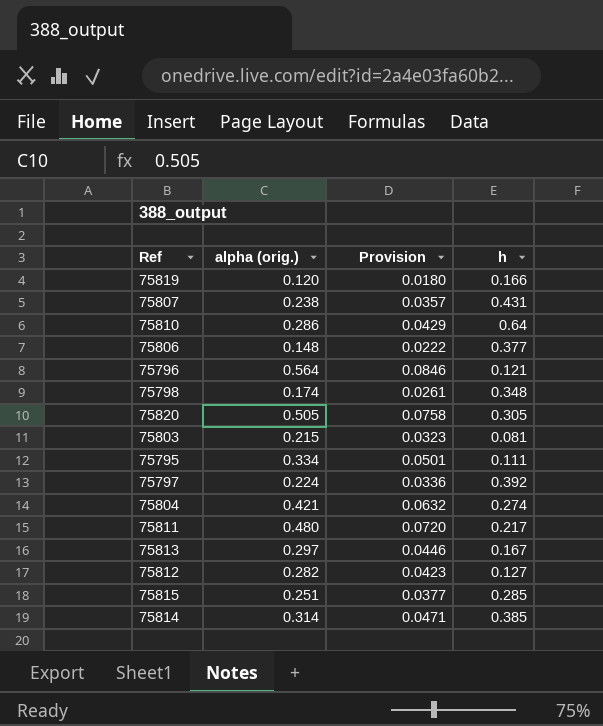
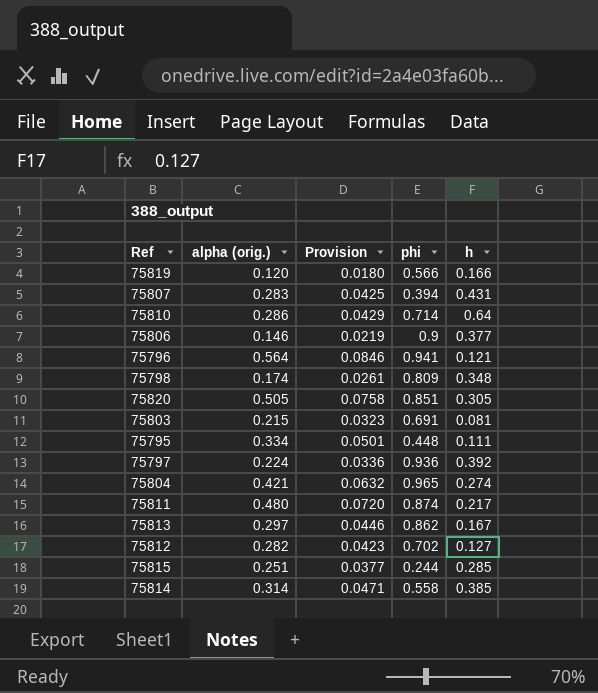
column phi | position: none -> 4
75807 | alpha (orig.): 0.238 -> 0.283
75807 | Provision: 0.0357 -> 0.0425
75806 | alpha (orig.): 0.148 -> 0.146
75806 | Provision: 0.0222 -> 0.0219

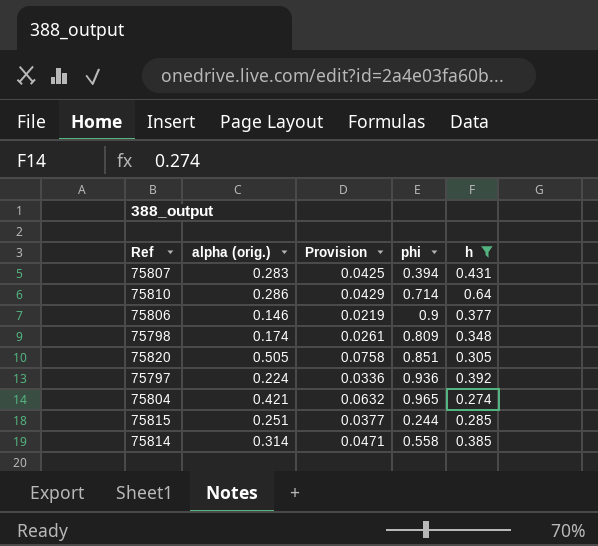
filter: none -> h >= 0.274

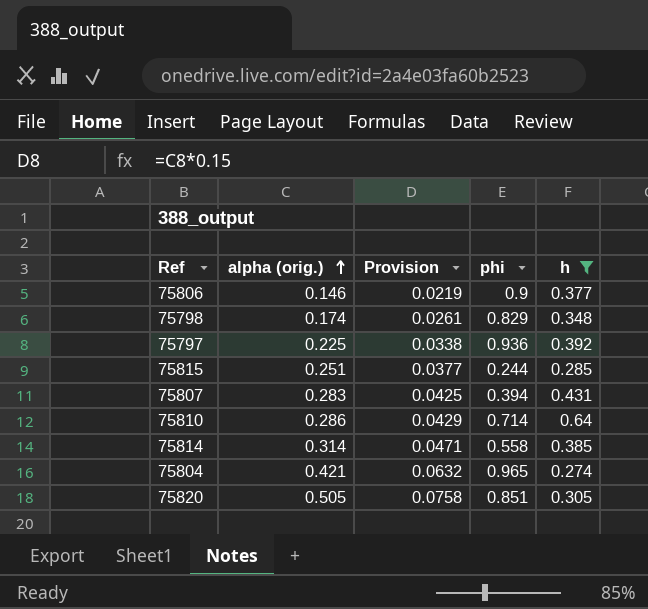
row order: none -> alpha (orig.) ascending
75798 | phi: 0.809 -> 0.829
75797 | alpha (orig.): 0.224 -> 0.225
75797 | Provision: 0.0336 -> 0.0338

